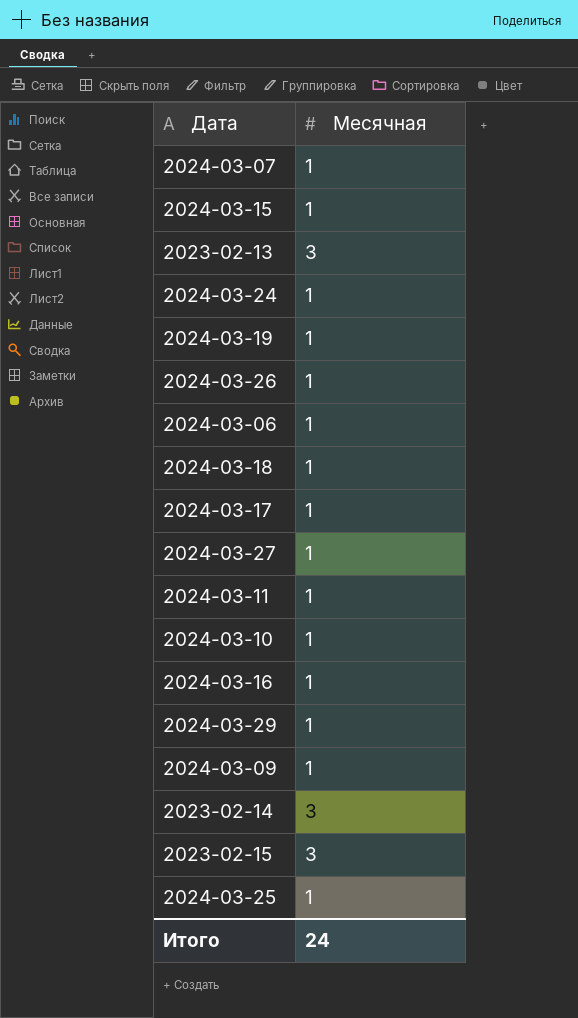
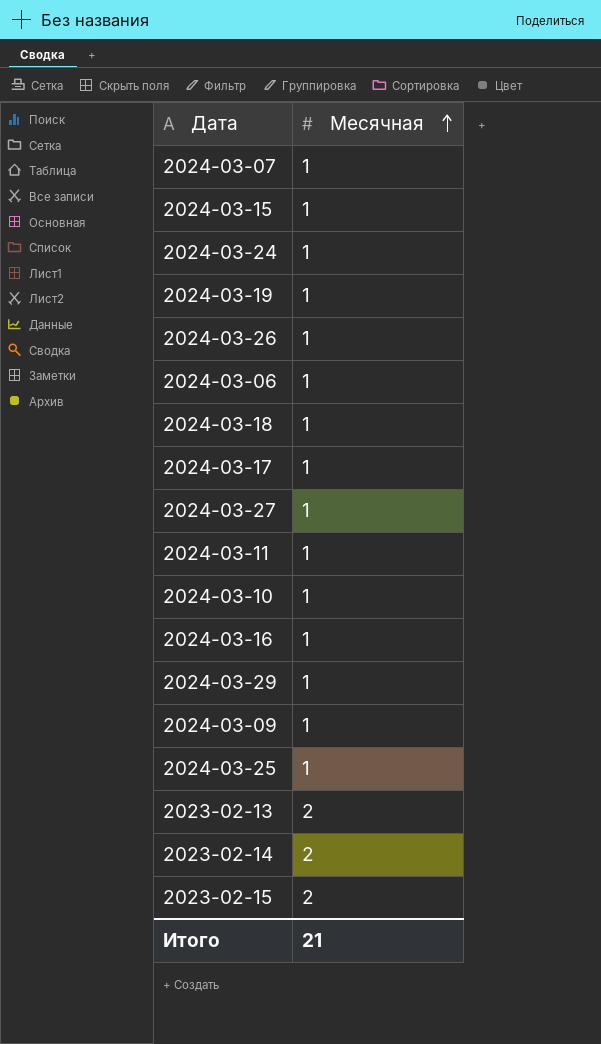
row order: none -> Месячная ascending
2023-02-13 | Месячная: 3 -> 2
2023-02-14 | Месячная: 3 -> 2
2023-02-15 | Месячная: 3 -> 2
Итого | Месячная: 24 -> 21

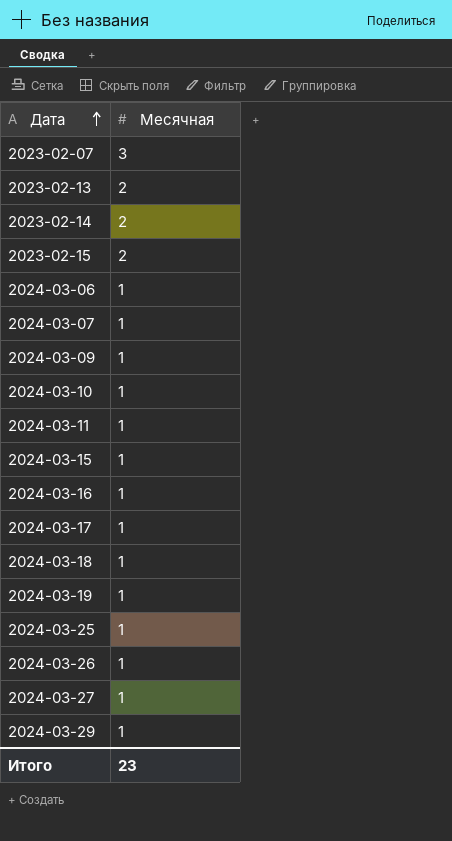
row order: Месячная ascending -> Дата ascending
row 2024-03-24: 1 -> none
row 2023-02-07: none -> 3
Итого | Месячная: 21 -> 23

